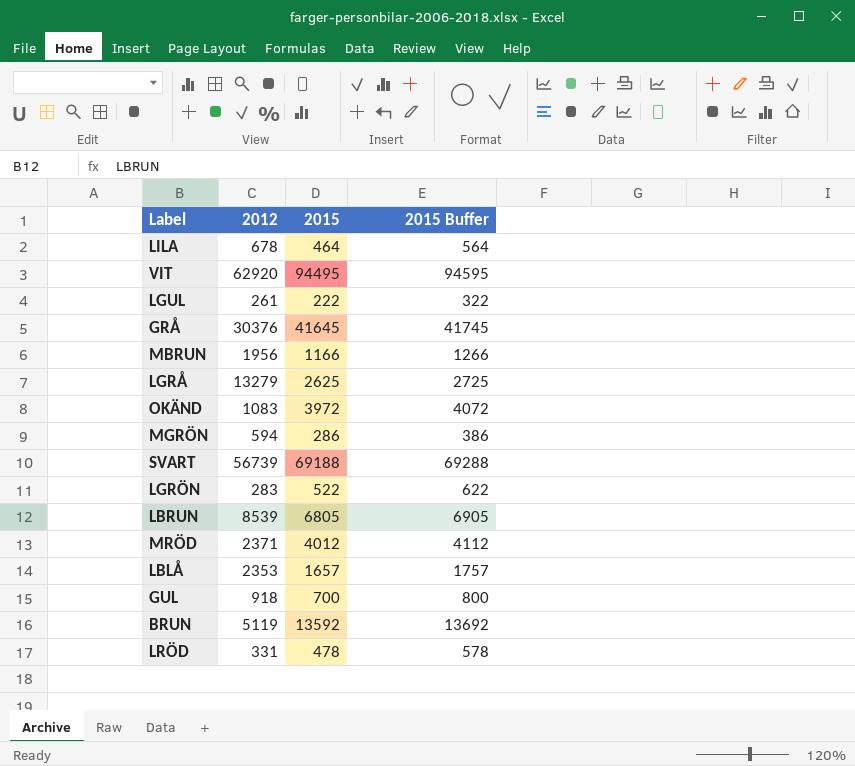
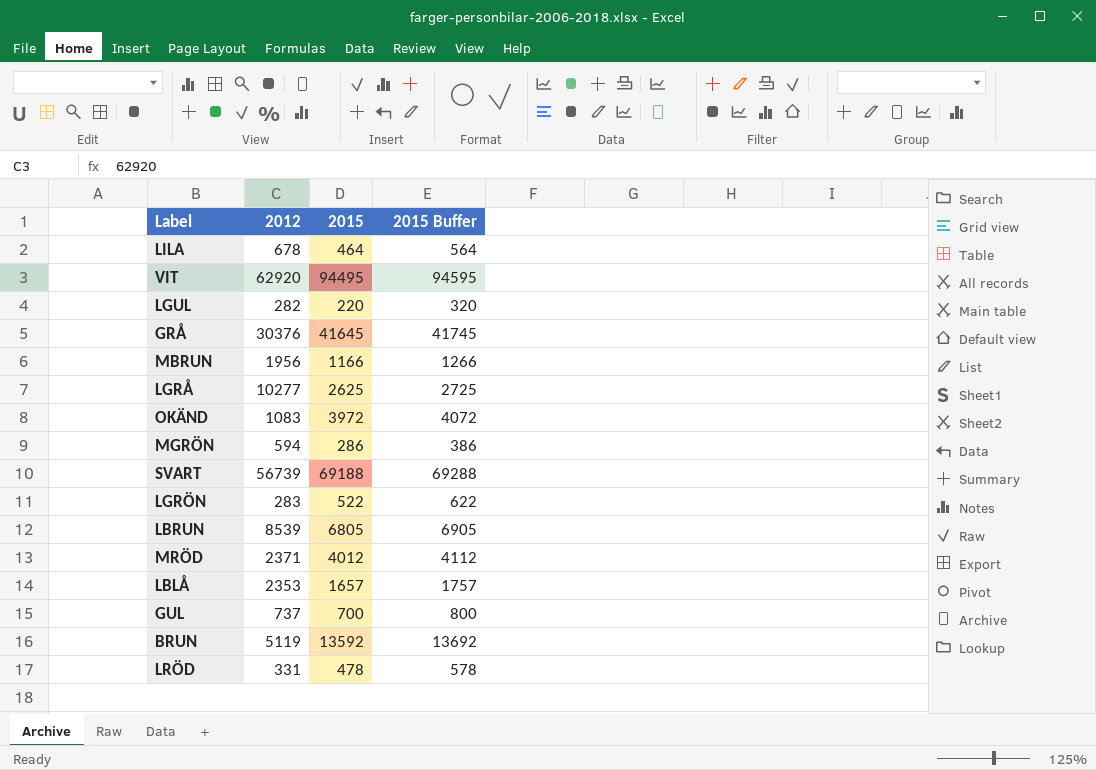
LGUL | 2012: 261 -> 282
LGUL | 2015: 222 -> 220
LGUL | 2015 Buffer: 322 -> 320
LGRÅ | 2012: 13279 -> 10277
GUL | 2012: 918 -> 737

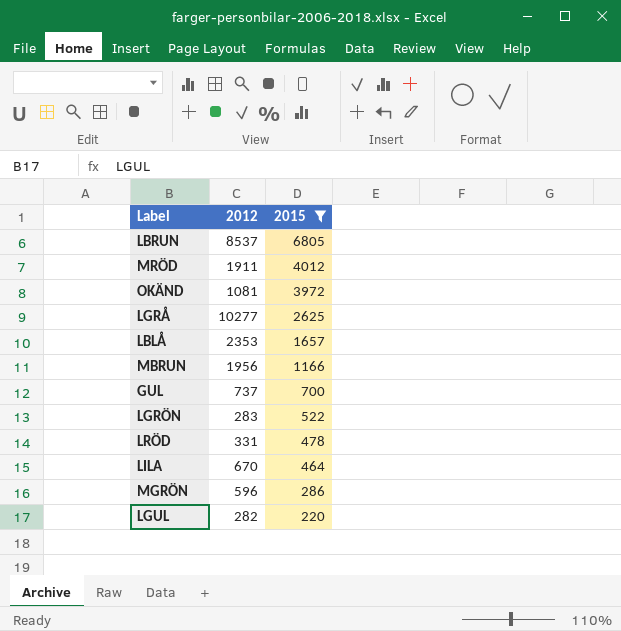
filter: none -> 2015 <= 6805
row order: none -> 2015 descending
column 2015 Buffer | formula: [2015] + 100 -> none
LBRUN | 2012: 8539 -> 8537
MRÖD | 2012: 2371 -> 1911
OKÄND | 2012: 1083 -> 1081
LILA | 2012: 678 -> 670
MGRÖN | 2012: 594 -> 596

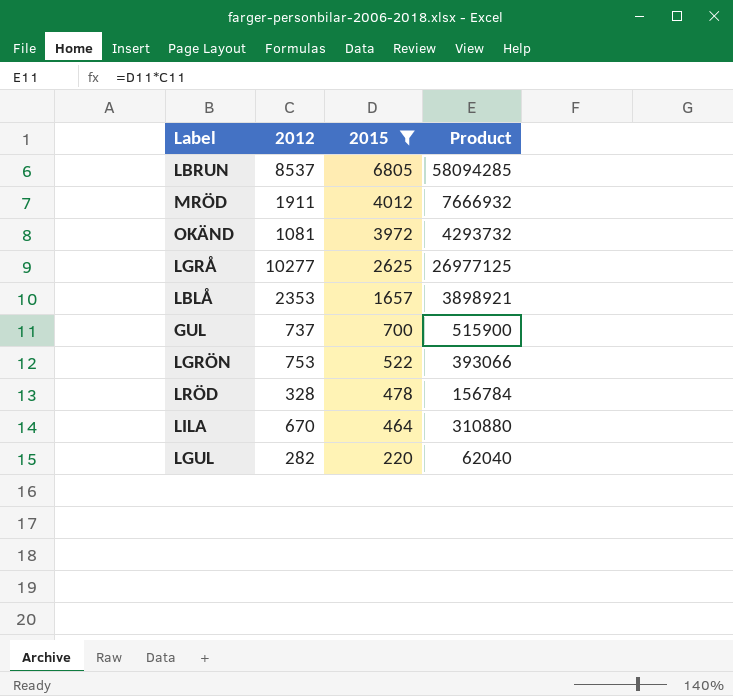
column Product | formula: none -> [2012] * [2015]
row MBRUN: 1956 | 1166 -> none
row MGRÖN: 596 | 286 -> none
LGRÖN | 2012: 283 -> 753
LRÖD | 2012: 331 -> 328

